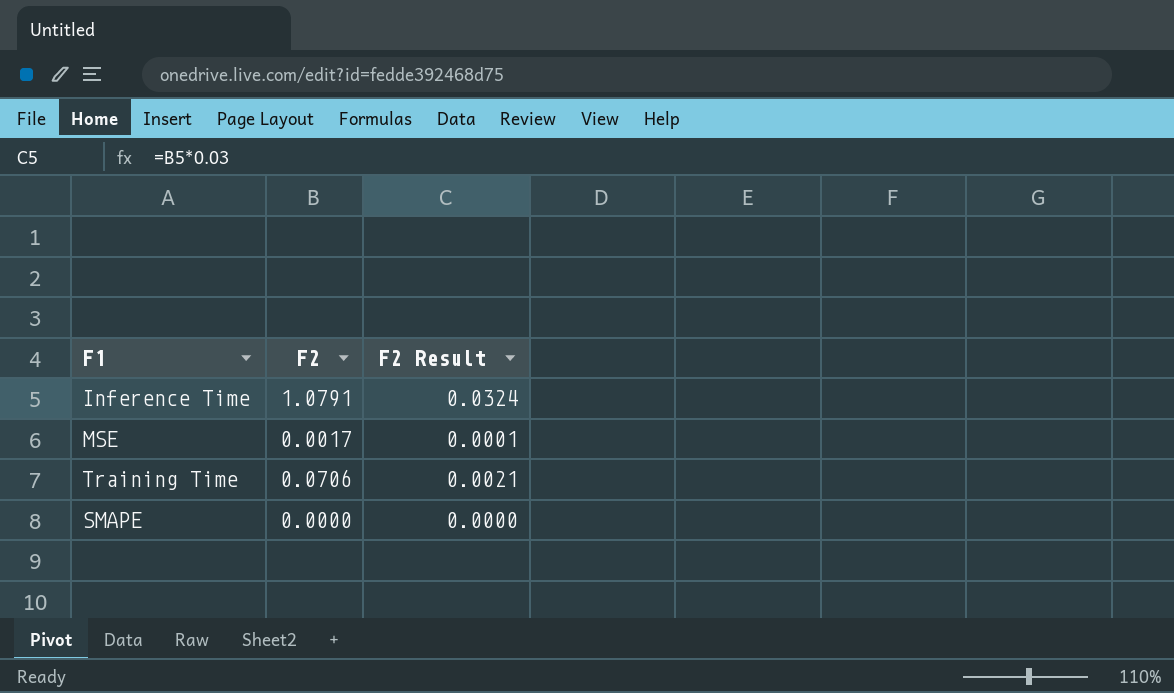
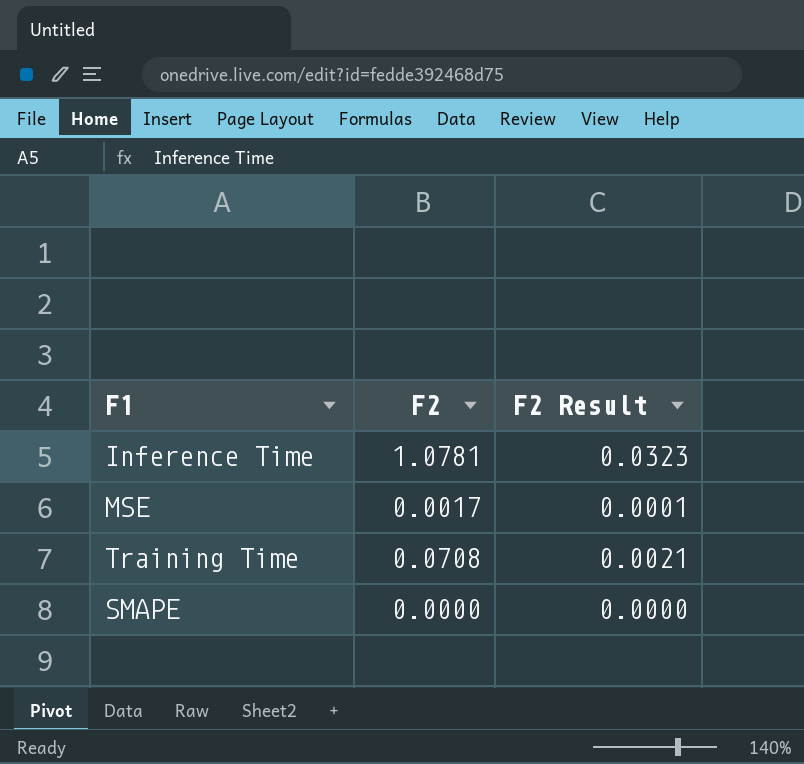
Inference Time | F2: 1.0791 -> 1.0781
Inference Time | F2 Result: 0.0324 -> 0.0323
Training Time | F2: 0.0706 -> 0.0708

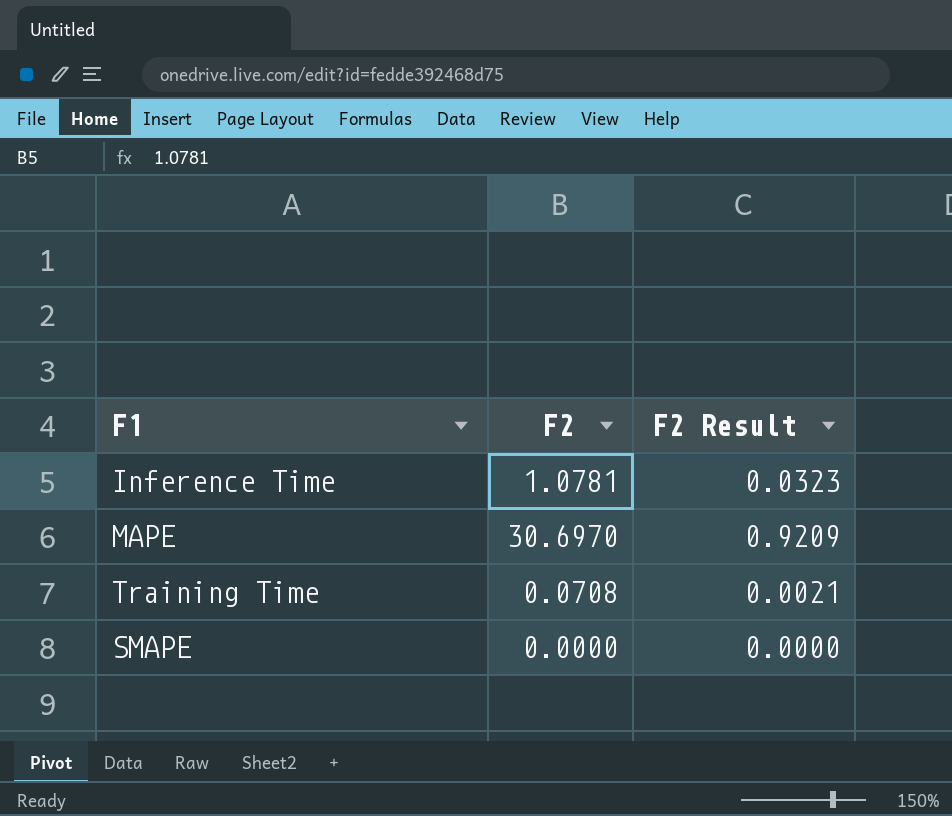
row MSE: 0.0017 | 0.0001 -> none
row MAPE: none -> 30.6970 | 0.9209

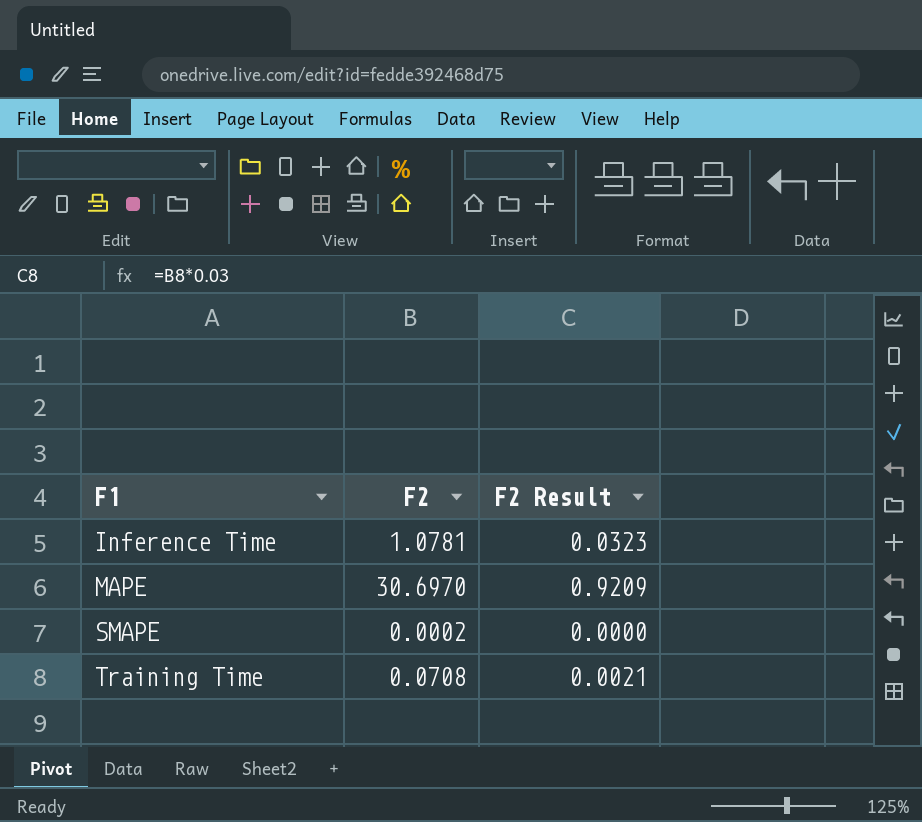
row order: none -> F1 ascending
SMAPE | F2: 0.0000 -> 0.0002

